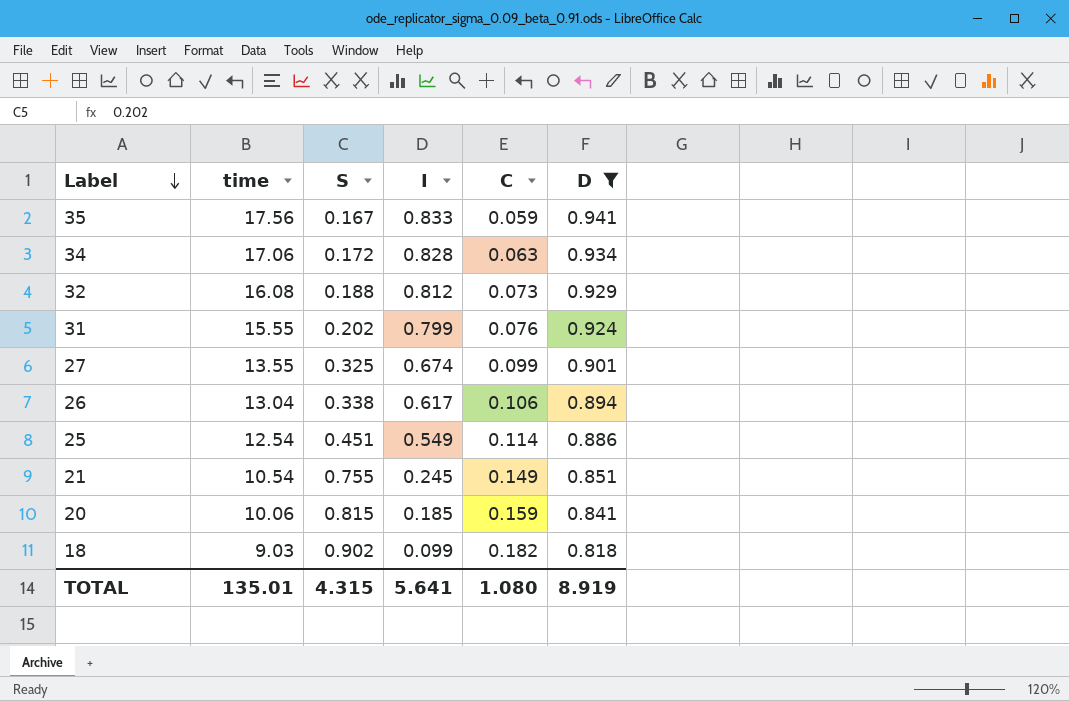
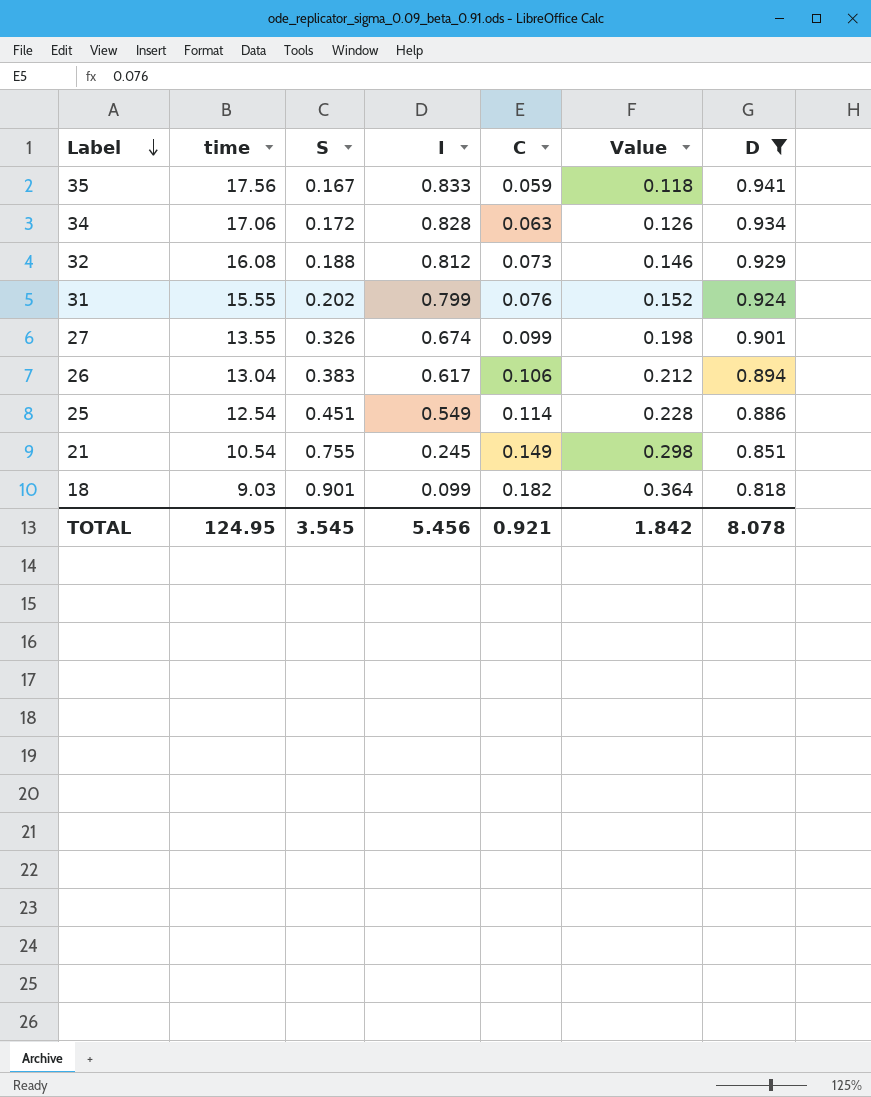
column Value | formula: none -> [C] * 2
row 20: 10.06 | 0.815 | 0.185 | 0.159 | 0.841 -> none
27 | S: 0.325 -> 0.326
26 | S: 0.338 -> 0.383
18 | S: 0.902 -> 0.901
TOTAL | time: 135.01 -> 124.95
TOTAL | S: 4.315 -> 3.545
TOTAL | I: 5.641 -> 5.456
TOTAL | C: 1.080 -> 0.921
TOTAL | D: 8.919 -> 8.078

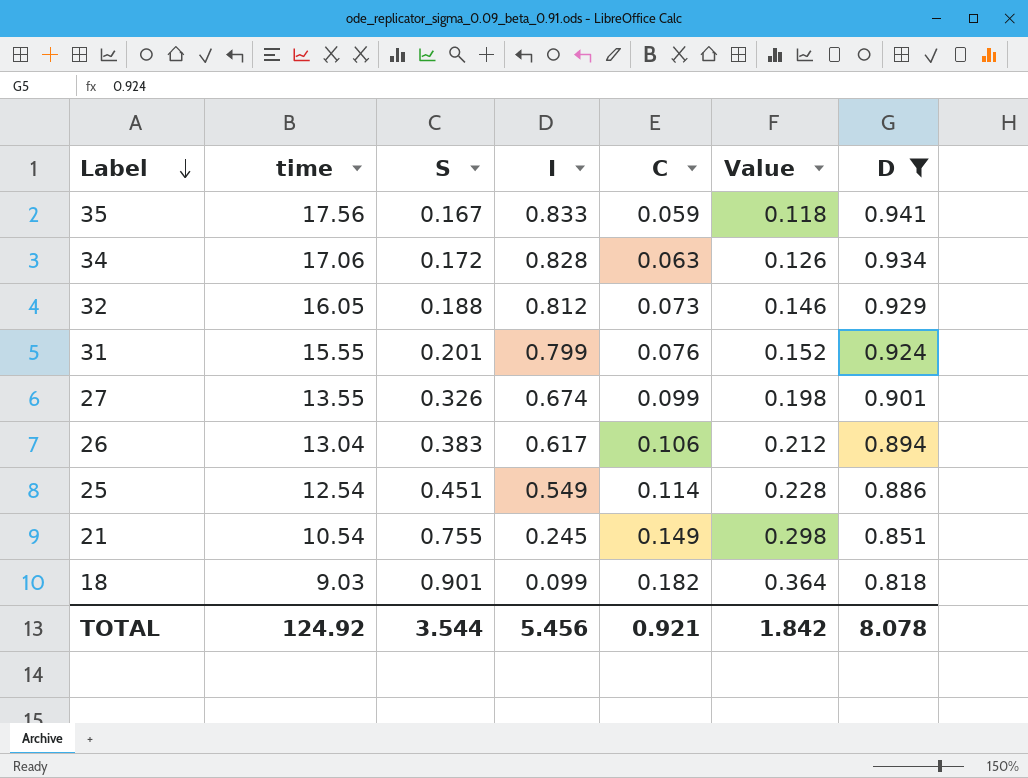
32 | time: 16.08 -> 16.05
31 | S: 0.202 -> 0.201
TOTAL | time: 124.95 -> 124.92
TOTAL | S: 3.545 -> 3.544

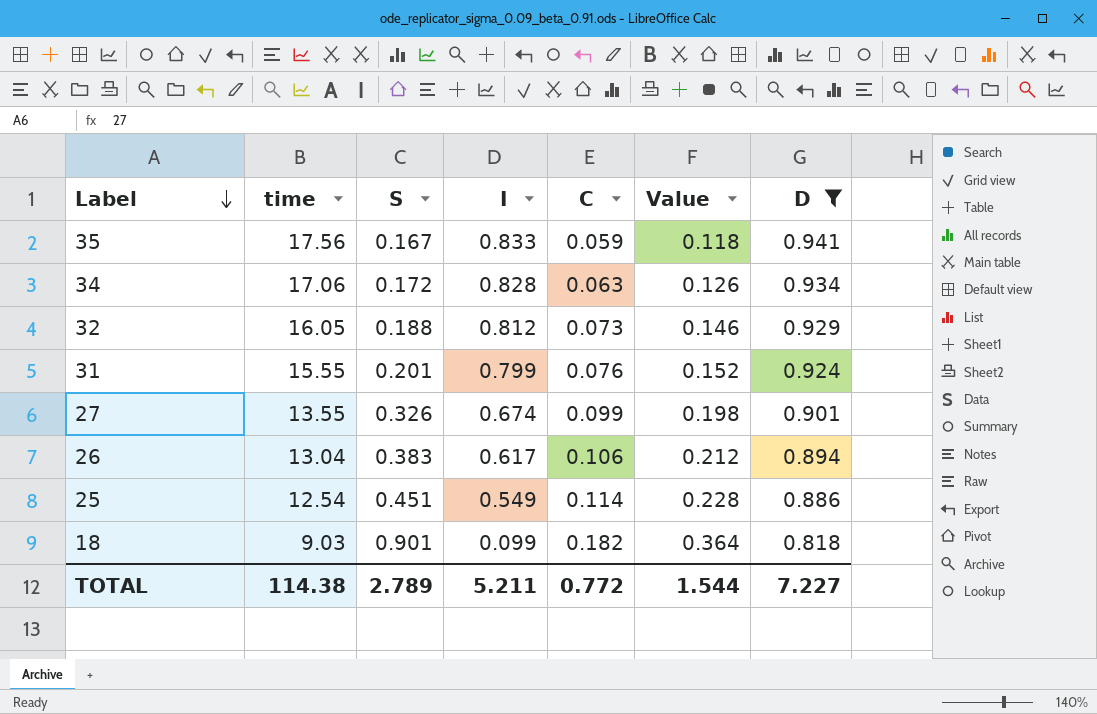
row 21: 10.54 | 0.755 | 0.245 | 0.149 | 0.298 | 0.851 -> none
TOTAL | time: 124.92 -> 114.38
TOTAL | S: 3.544 -> 2.789
TOTAL | I: 5.456 -> 5.211
TOTAL | C: 0.921 -> 0.772
TOTAL | Value: 1.842 -> 1.544
TOTAL | D: 8.078 -> 7.227

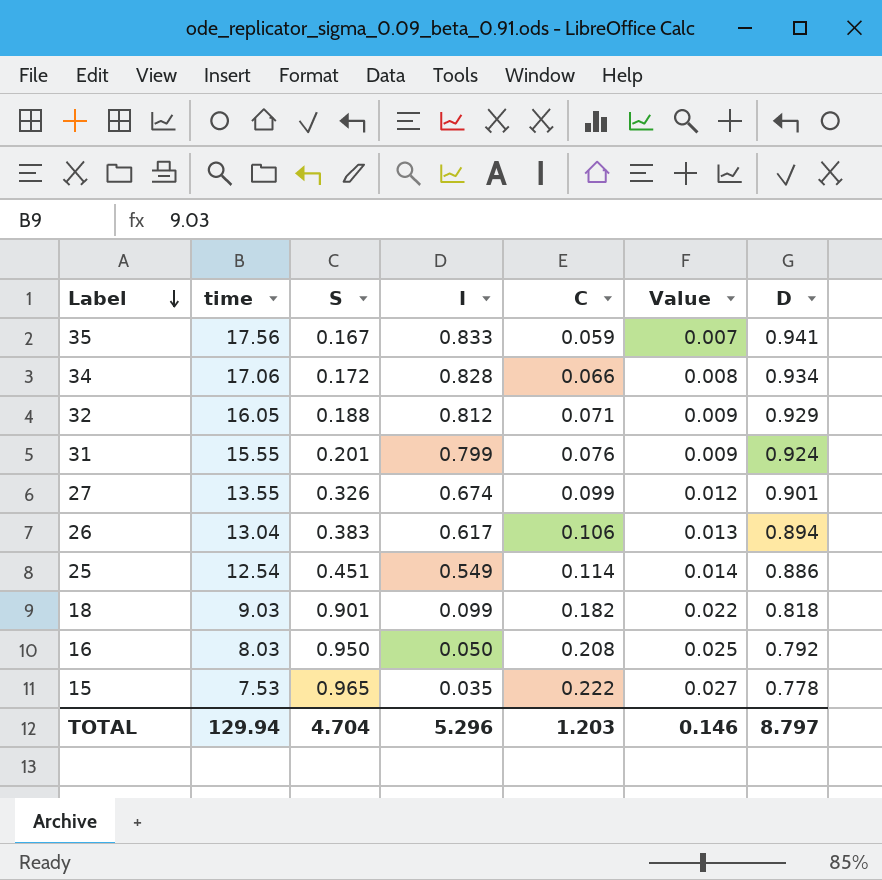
filter: D >= 0.818 -> none
column Value | formula: [C] * 2 -> [C] * 0.12
34 | C: 0.063 -> 0.066
32 | C: 0.073 -> 0.071
TOTAL | time: 114.38 -> 129.94
TOTAL | S: 2.789 -> 4.704
TOTAL | I: 5.211 -> 5.296
TOTAL | C: 0.772 -> 1.203
TOTAL | Value: 1.544 -> 0.146
TOTAL | D: 7.227 -> 8.797

